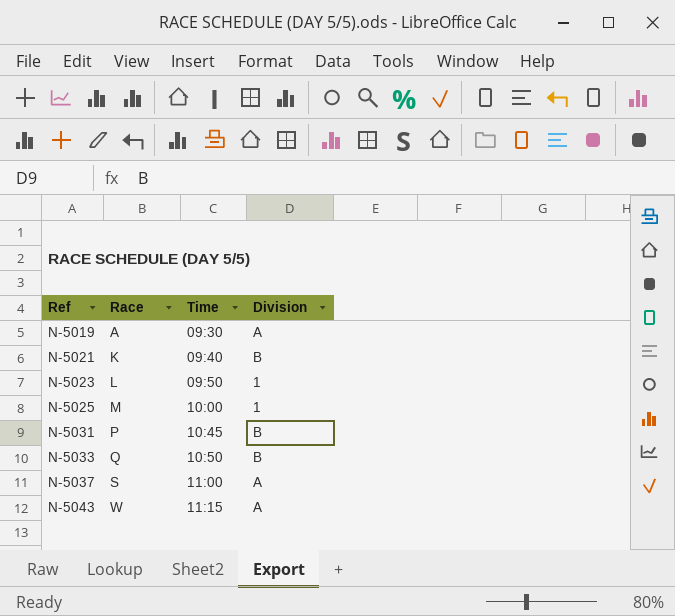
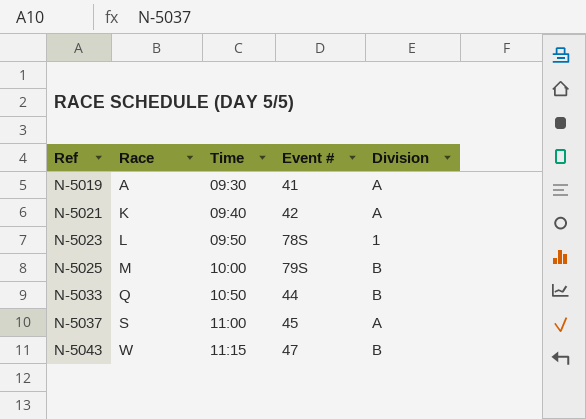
column Event # | position: none -> 4
row N-5031: P | 10:45 | B -> none
N-5021 | Division: B -> A
N-5025 | Division: 1 -> B
N-5043 | Division: A -> B

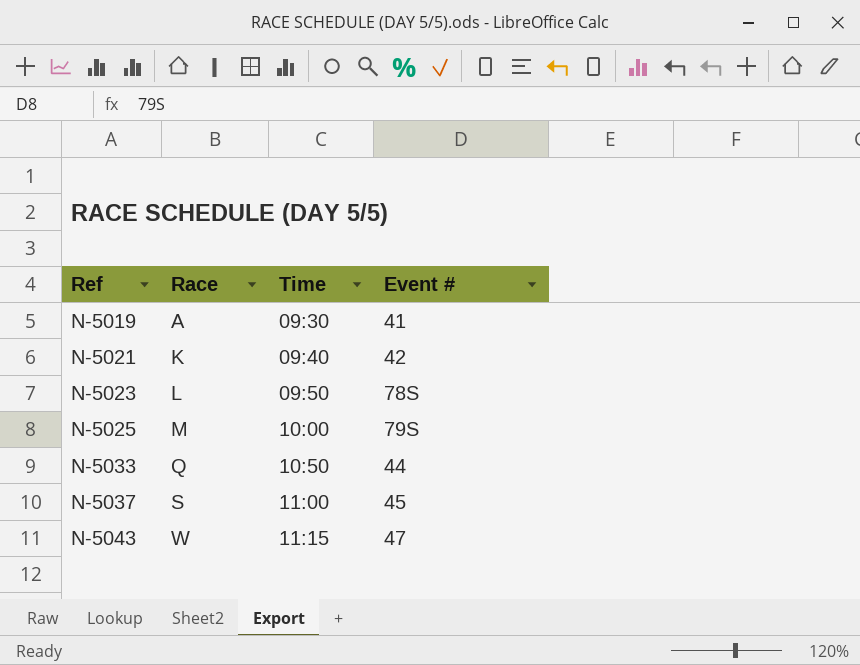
column Division | position: 5 -> none

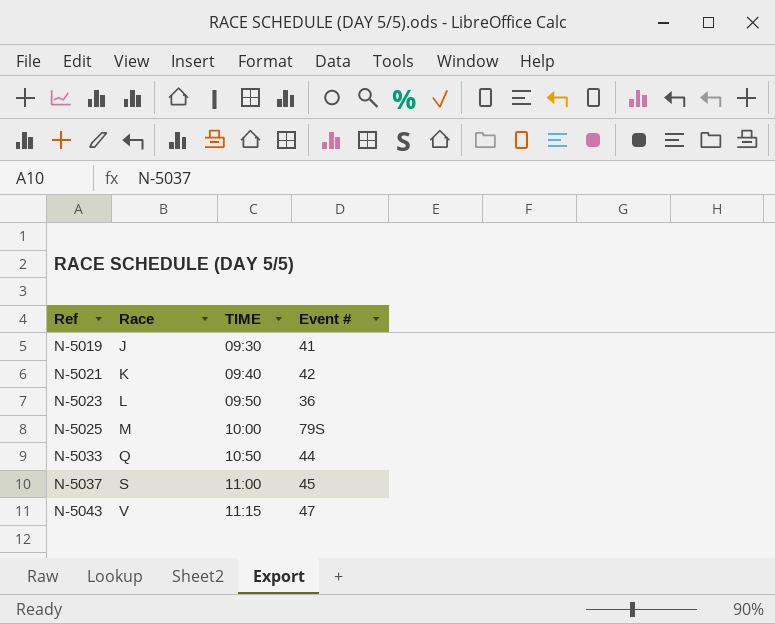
column name: Time -> TIME
N-5019 | Race: A -> J
N-5023 | Event #: 78S -> 36
N-5043 | Race: W -> V

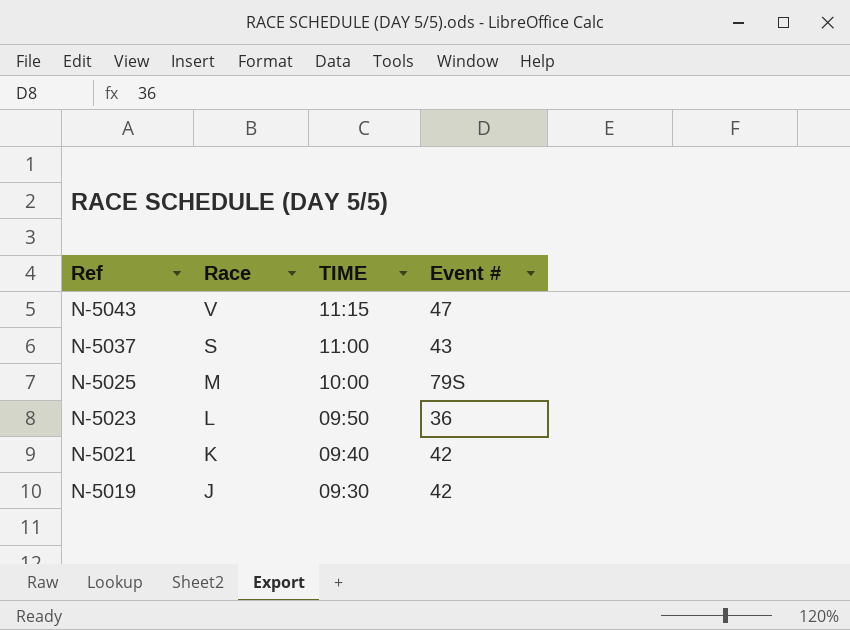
row order: Ref ascending -> Ref descending
row N-5033: Q | 10:50 | 44 -> none
N-5037 | Event #: 45 -> 43
N-5019 | Event #: 41 -> 42

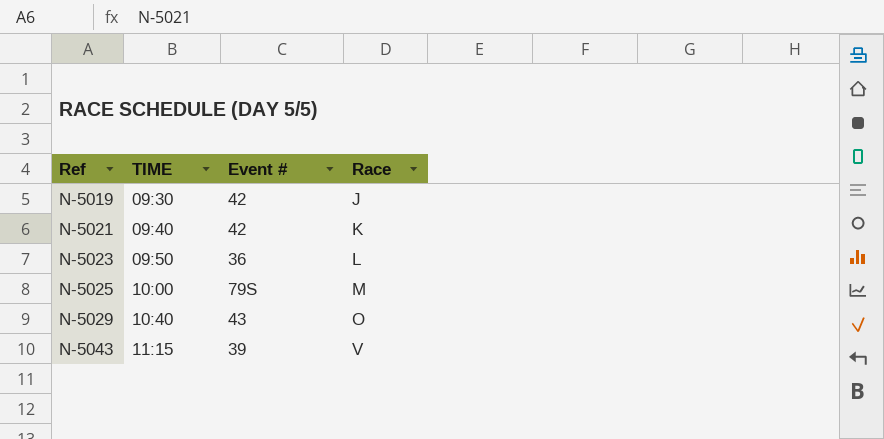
row order: Ref descending -> Ref ascending
column Race | position: 2 -> 4
row N-5037: S | 11:00 | 43 -> none
row N-5029: none -> 10:40 | 43 | O
N-5043 | Event #: 47 -> 39

